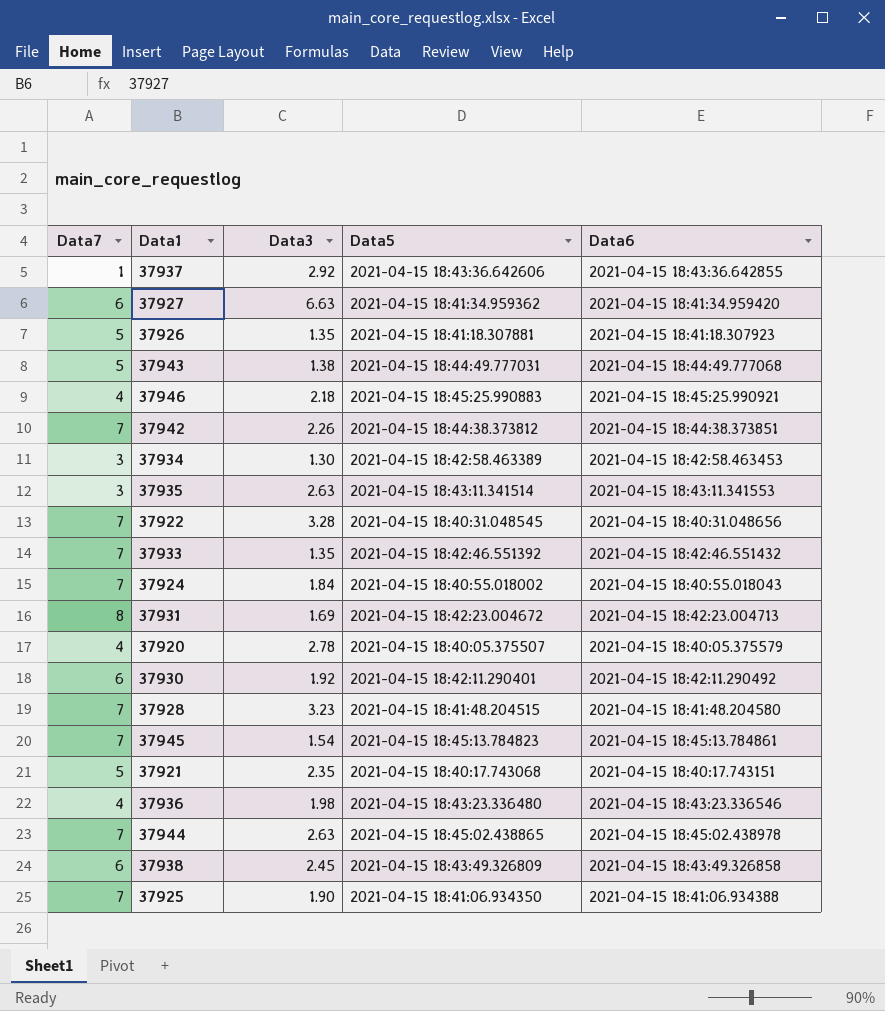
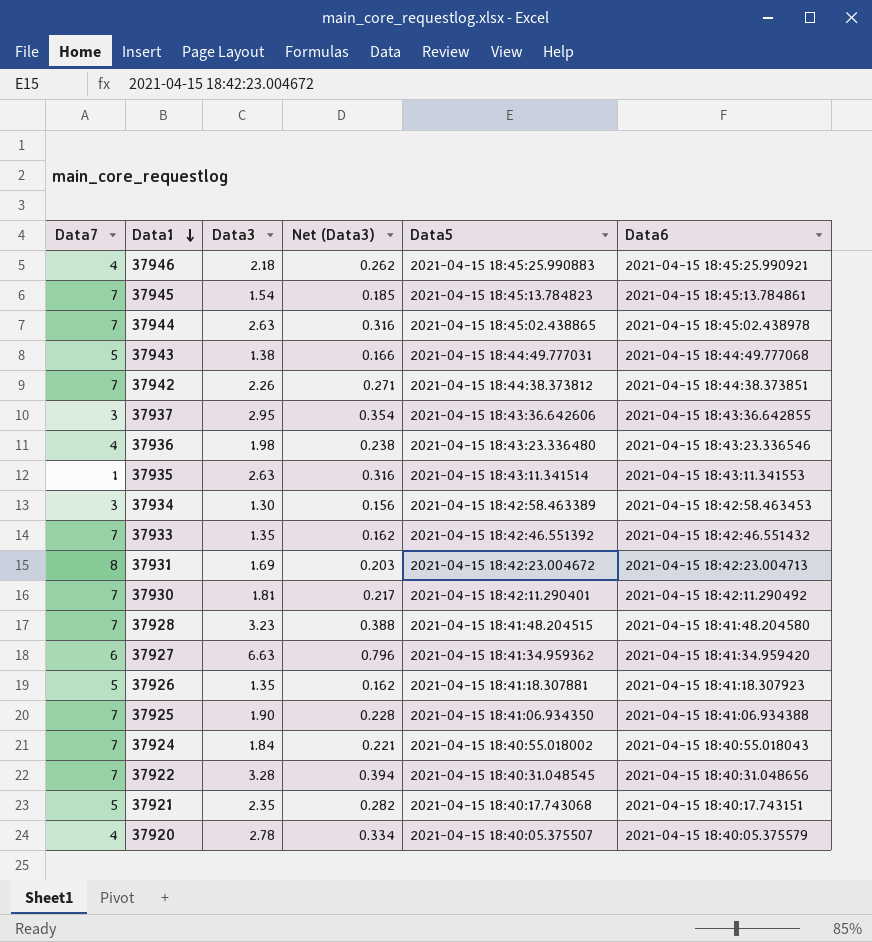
row order: none -> Data1 descending
column Net (Data3) | formula: none -> [Data3] * 0.12
row 37938: 6 | 2.45 | 2021-04-15 18:43:49.326809 | 2021-04-15 18:43:49.326858 -> none
37937 | Data7: 1 -> 3
37937 | Data3: 2.92 -> 2.95
37935 | Data7: 3 -> 1
37930 | Data7: 6 -> 7
37930 | Data3: 1.92 -> 1.81

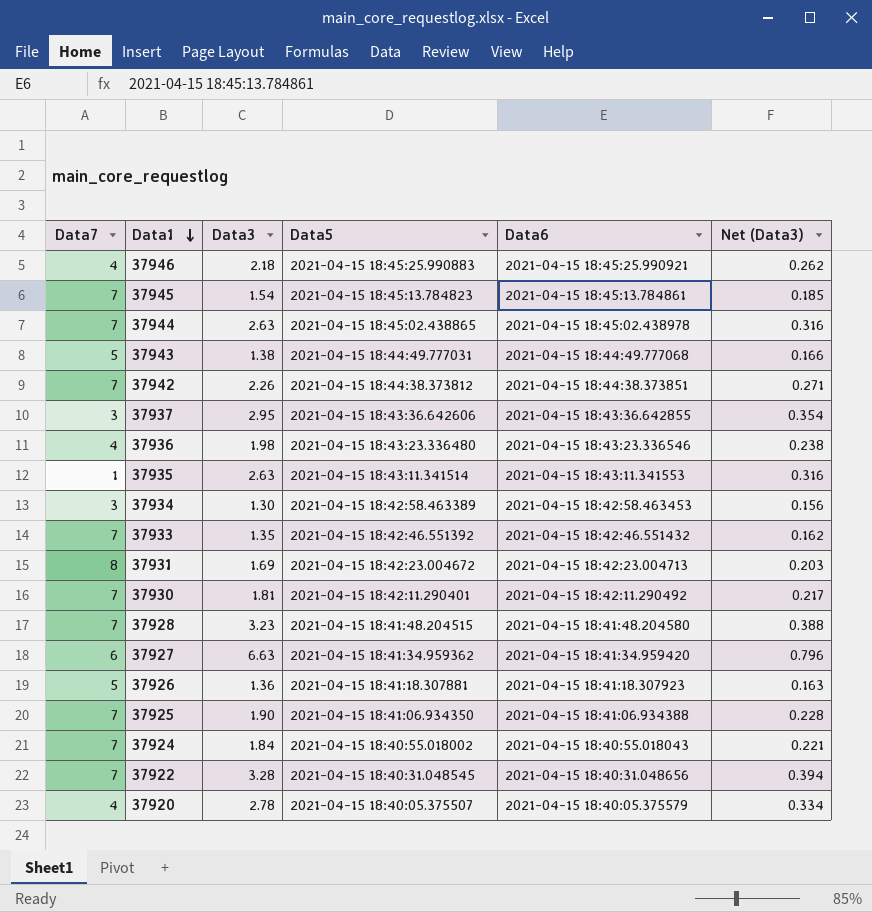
column Net (Data3) | position: 4 -> 6
row 37921: 5 | 2.35 | 0.282 | 2021-04-15 18:40:17.743068 | 2021-04-15 18:40:17.743151 -> none
37926 | Data3: 1.35 -> 1.36
37926 | Net (Data3): 0.162 -> 0.163

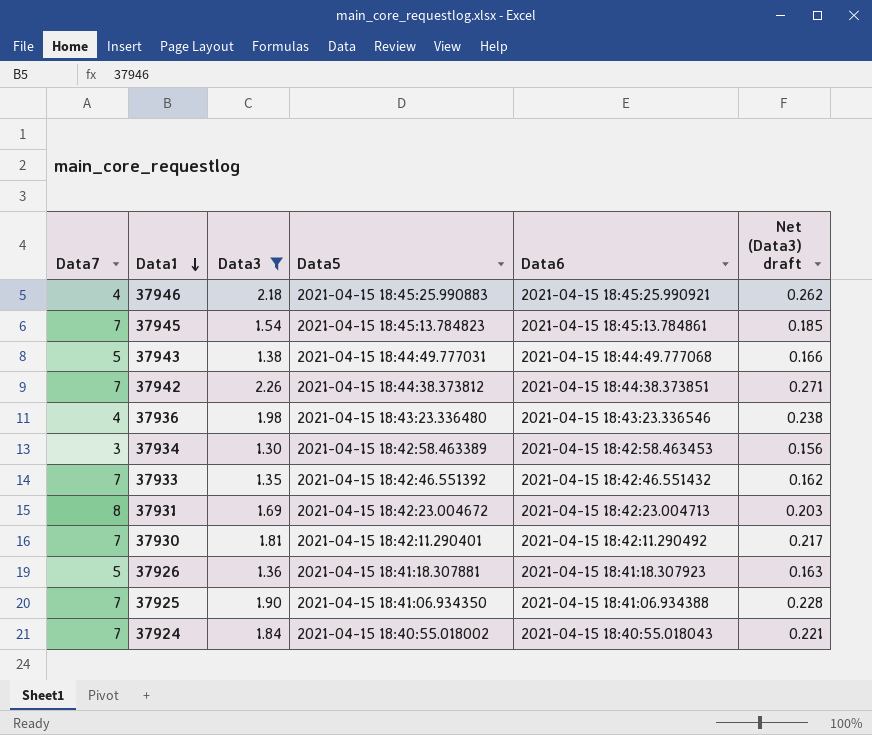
filter: none -> Data3 <= 2.26
column name: Net (Data3) -> Net (Data3) draft

